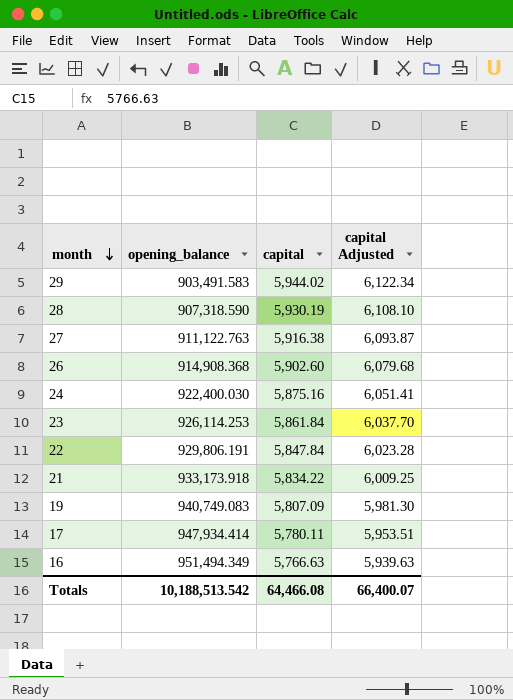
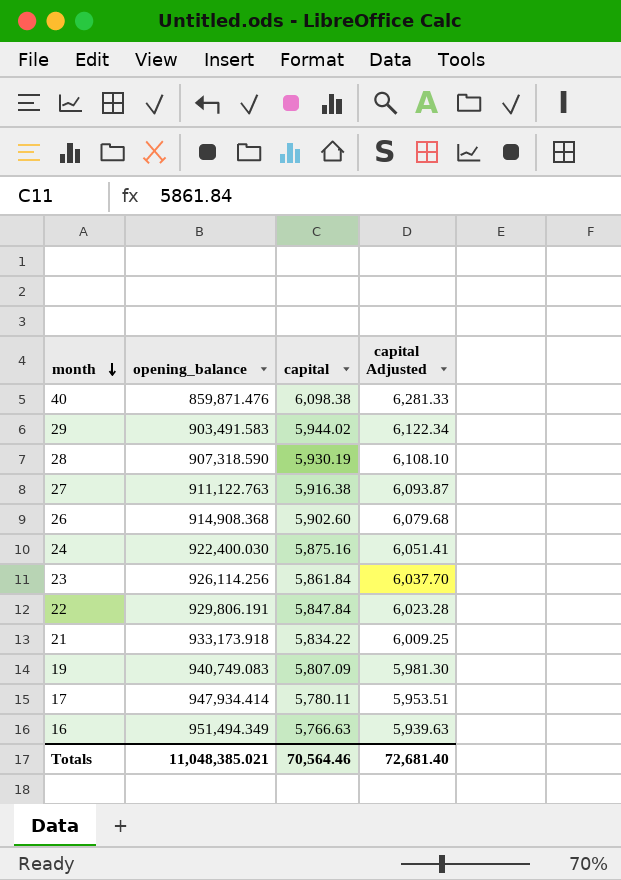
row 40: none -> 859,871.476 | 6,098.38 | 6,281.33
23 | opening_balance: 926,114.253 -> 926,114.256
Totals | opening_balance: 10,188,513.542 -> 11,048,385.021
Totals | capital: 64,466.08 -> 70,564.46
Totals | capital Adjusted: 66,400.07 -> 72,681.40

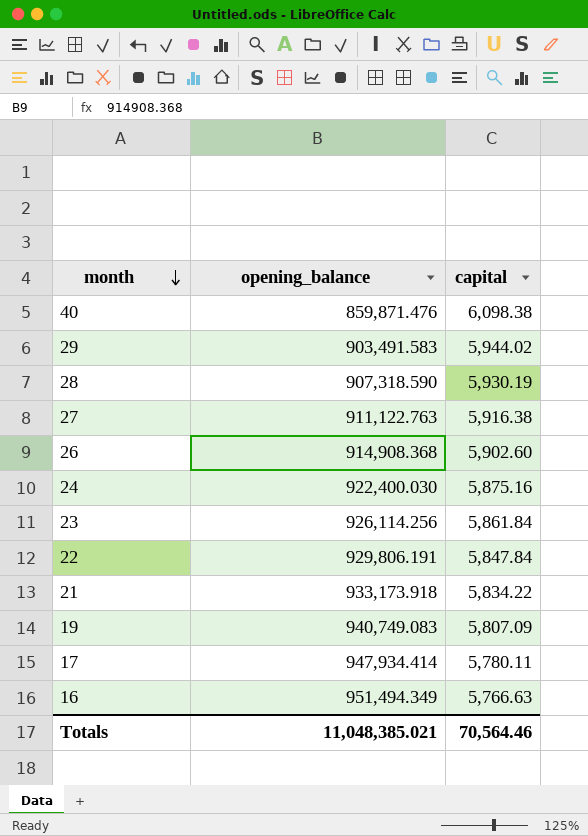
column capital Adjusted | formula: [capital] * 1.03 -> none

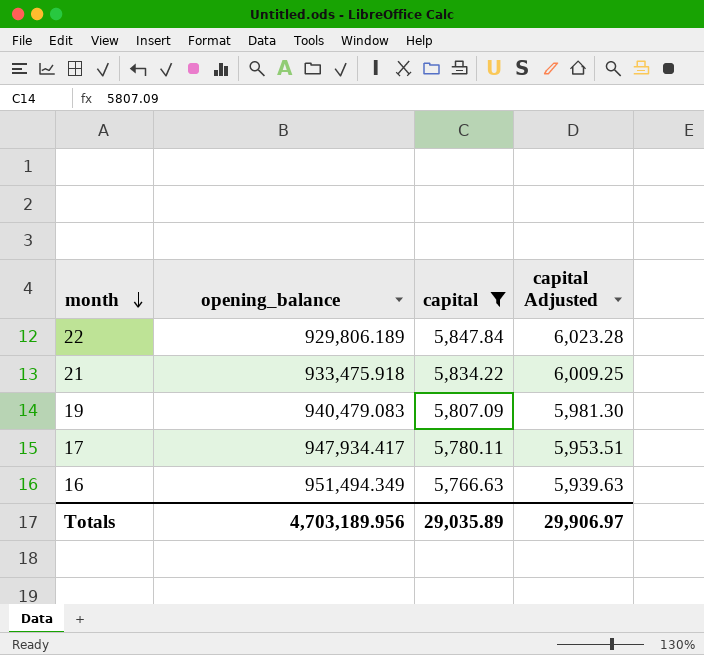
filter: none -> capital <= 5,847.84
column capital Adjusted | formula: none -> [capital] * 1.03
22 | opening_balance: 929,806.191 -> 929,806.189
21 | opening_balance: 933,173.918 -> 933,475.918
19 | opening_balance: 940,749.083 -> 940,479.083
17 | opening_balance: 947,934.414 -> 947,934.417
Totals | opening_balance: 11,048,385.021 -> 4,703,189.956
Totals | capital: 70,564.46 -> 29,035.89

